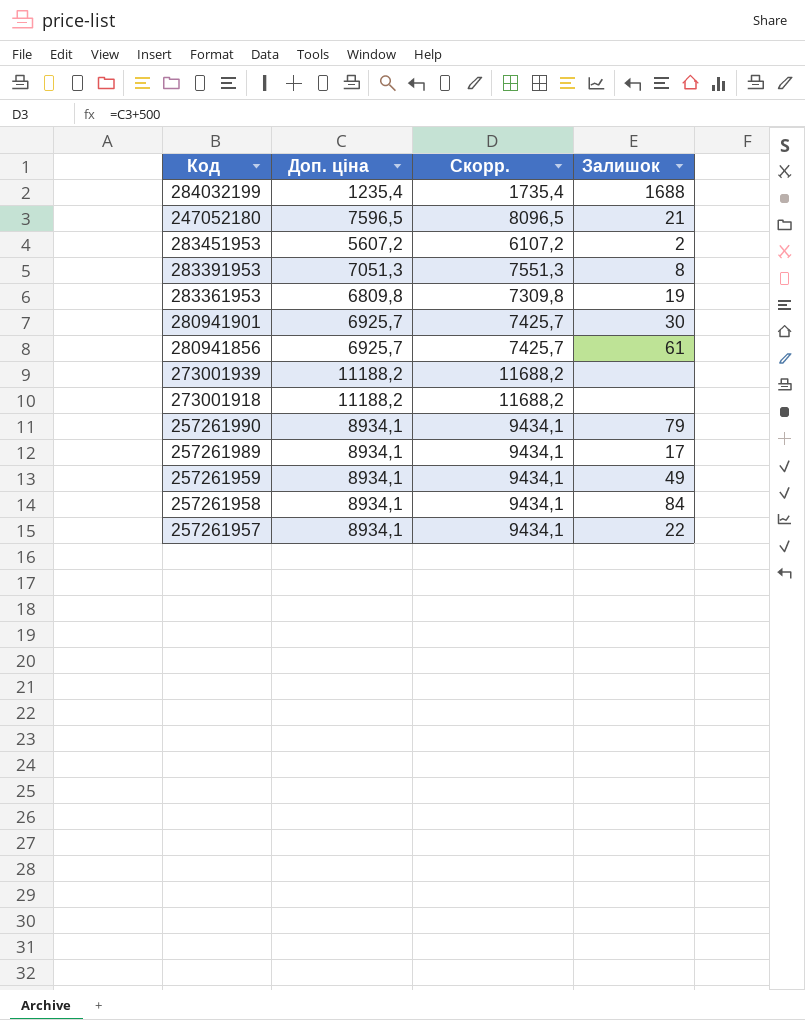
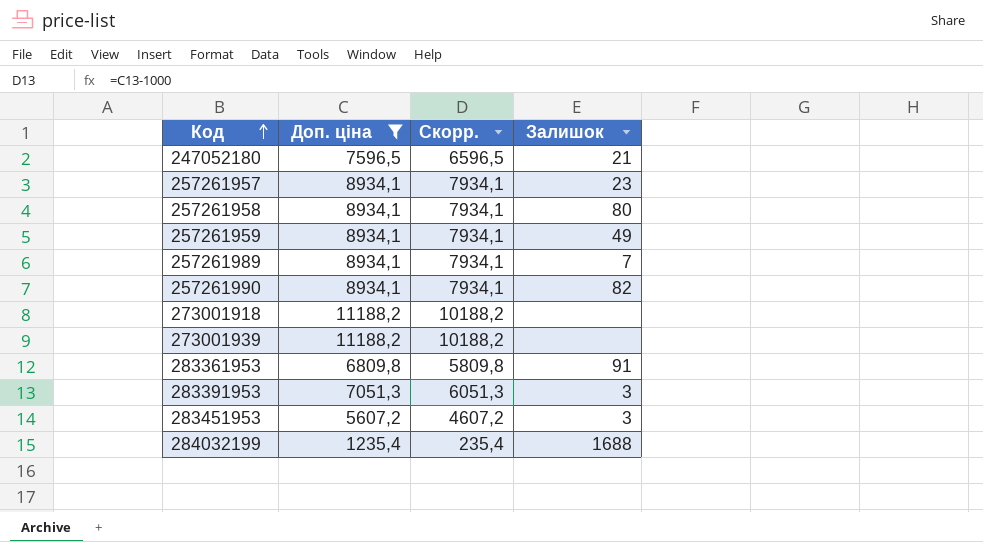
filter: none -> Доп. ціна != 6925,7
row order: none -> Код ascending
column Скорр. | formula: [Доп. ціна] + 500 -> [Доп. ціна] - 1000
257261957 | Залишок: 22 -> 23
257261958 | Залишок: 84 -> 80
257261989 | Залишок: 17 -> 7
257261990 | Залишок: 79 -> 82
283361953 | Залишок: 19 -> 91
283391953 | Залишок: 8 -> 3
283451953 | Залишок: 2 -> 3

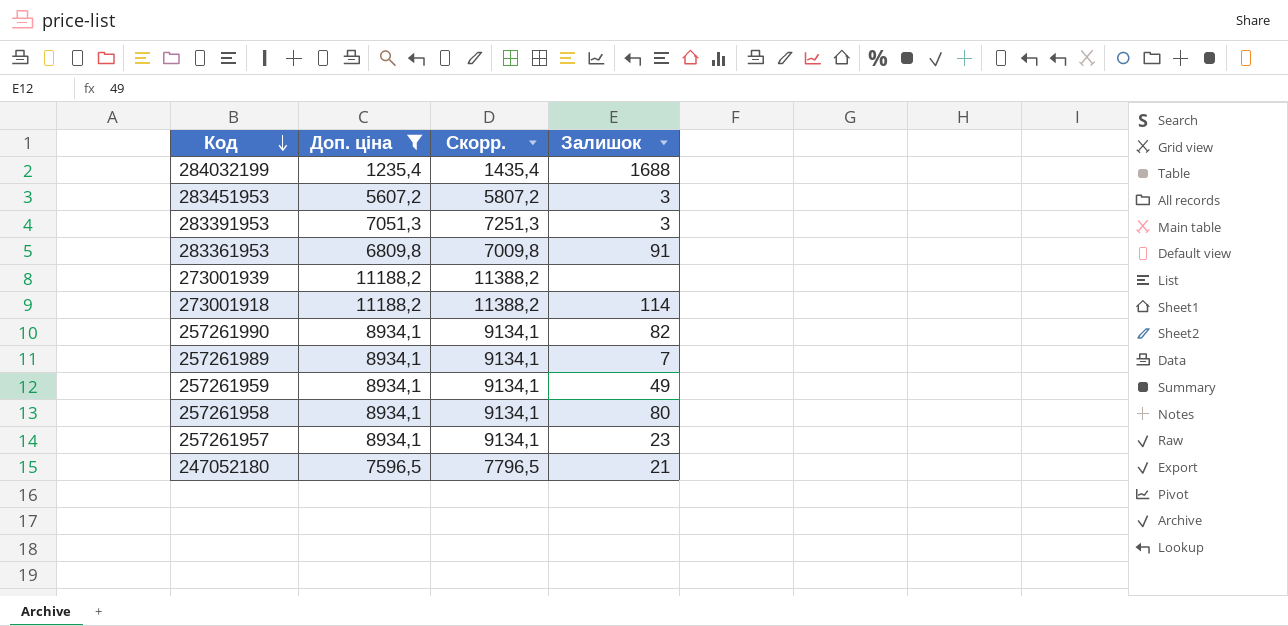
row order: Код ascending -> Код descending
column Скорр. | formula: [Доп. ціна] - 1000 -> [Доп. ціна] + 200
273001918 | Залишок: none -> 114

